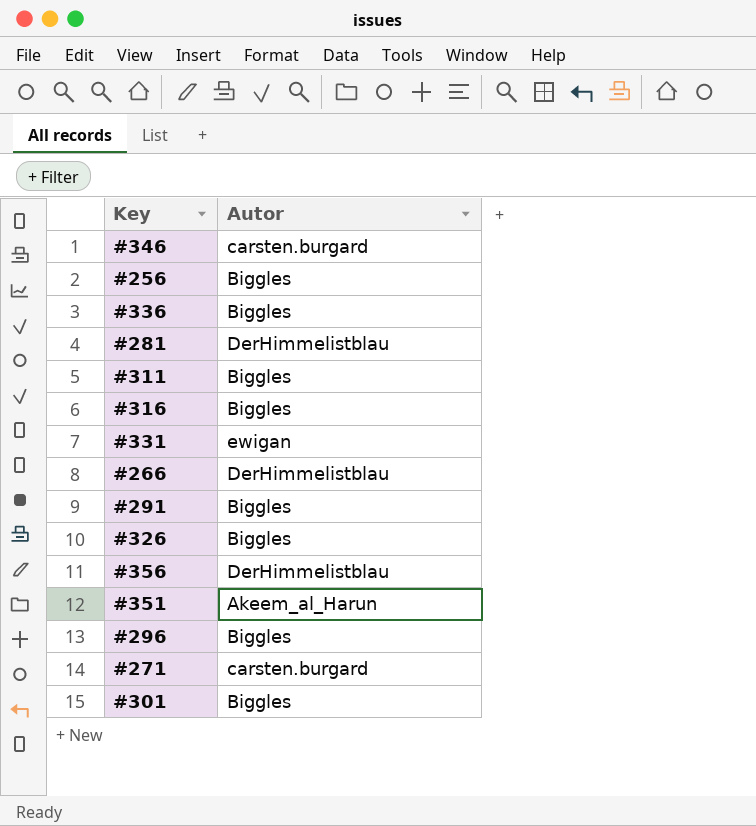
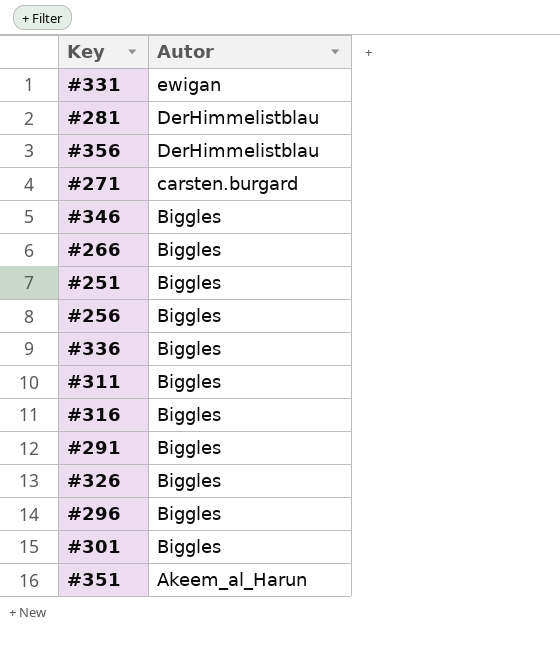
row order: none -> Autor descending
#346 | Autor: carsten.burgard -> Biggles
#266 | Autor: DerHimmelistblau -> Biggles
row #251: none -> Biggles

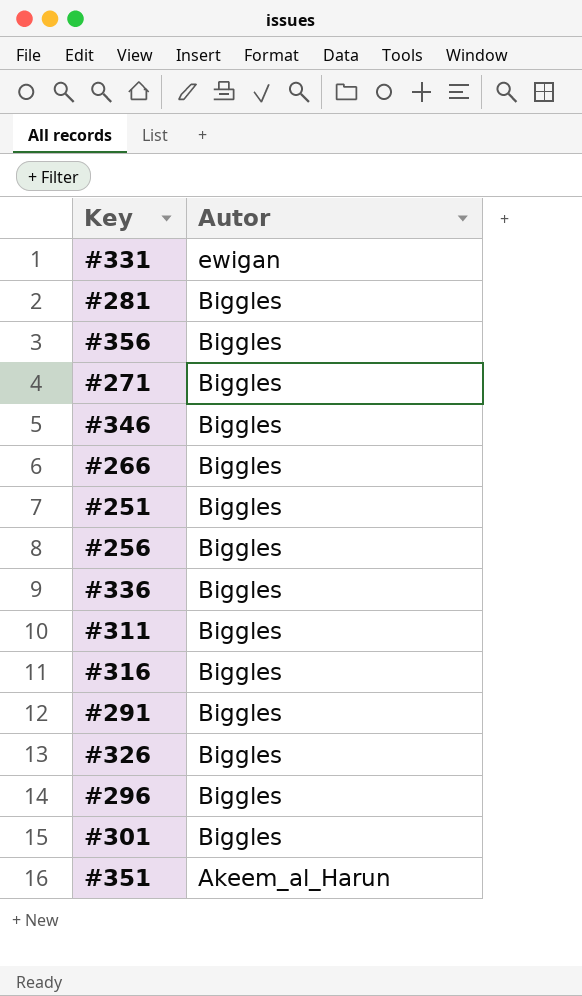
#281 | Autor: DerHimmelistblau -> Biggles
#356 | Autor: DerHimmelistblau -> Biggles
#271 | Autor: carsten.burgard -> Biggles

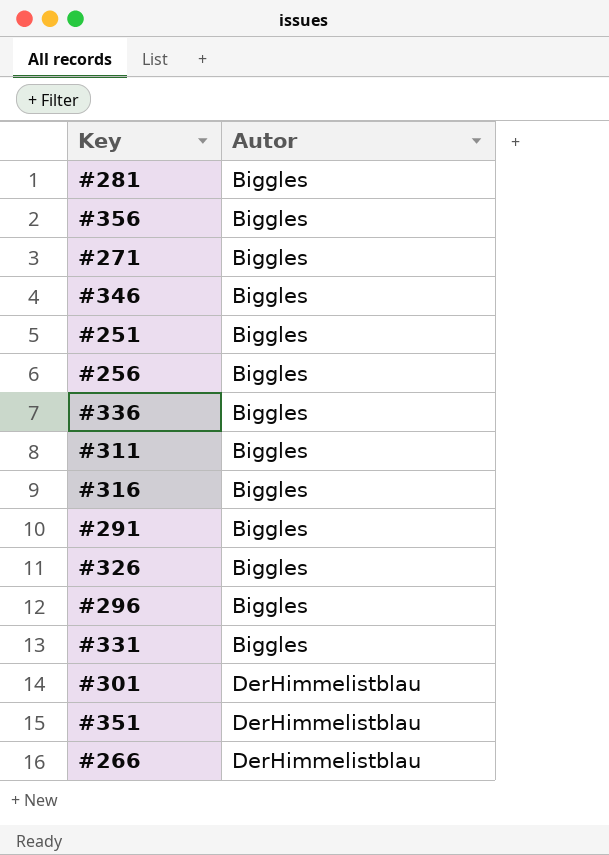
row order: Autor descending -> Autor ascending
#331 | Autor: ewigan -> Biggles
#301 | Autor: Biggles -> DerHimmelistblau
#351 | Autor: Akeem_al_Harun -> DerHimmelistblau
#266 | Autor: Biggles -> DerHimmelistblau

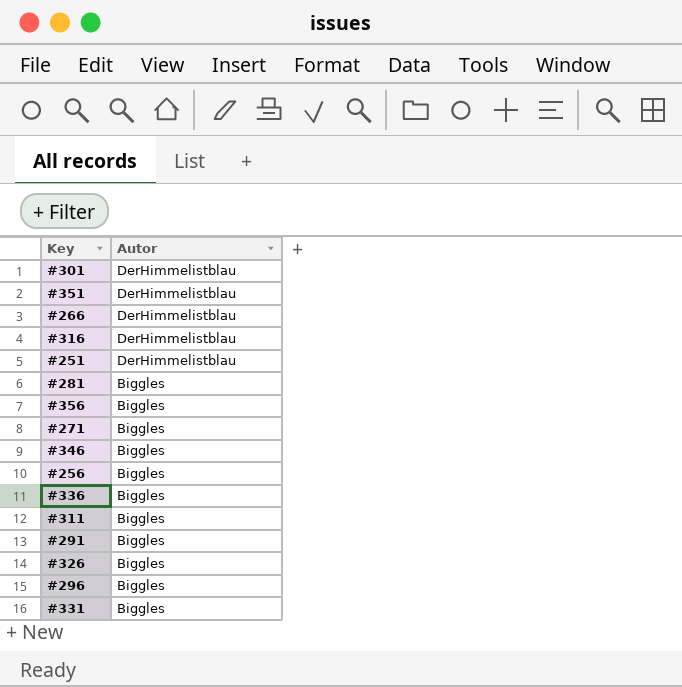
row order: Autor ascending -> Autor descending
#316 | Autor: Biggles -> DerHimmelistblau
#251 | Autor: Biggles -> DerHimmelistblau

